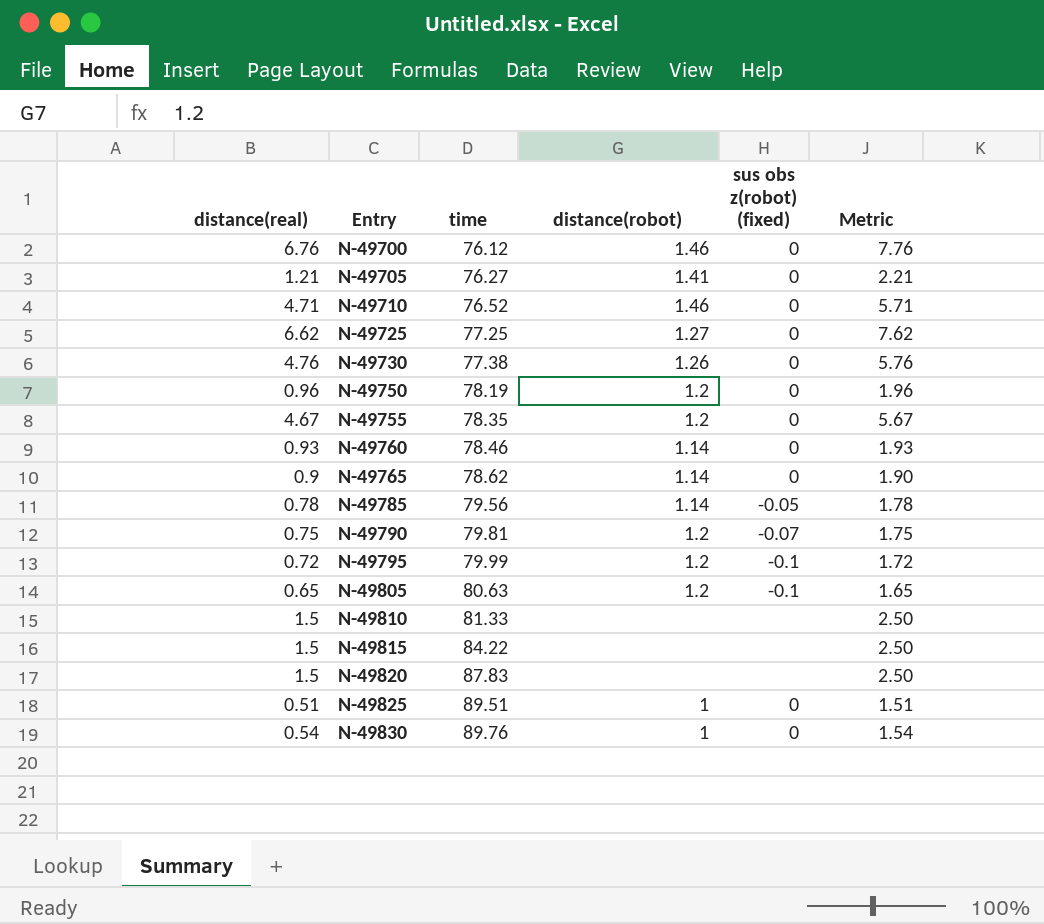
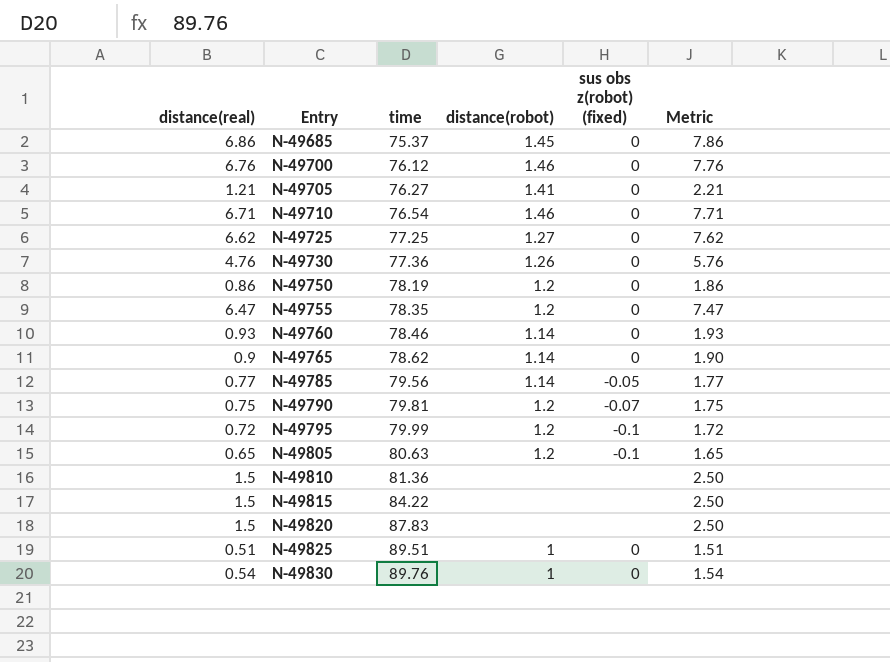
row N-49685: none -> 6.86 | 75.37 | 1.45 | 0 | 7.86
N-49710 | distance(real): 4.71 -> 6.71
N-49710 | time: 76.52 -> 76.54
N-49710 | Metric: 5.71 -> 7.71
N-49730 | time: 77.38 -> 77.36
N-49750 | distance(real): 0.96 -> 0.86
N-49750 | Metric: 1.96 -> 1.86
N-49755 | distance(real): 4.67 -> 6.47
N-49755 | Metric: 5.67 -> 7.47
N-49785 | distance(real): 0.78 -> 0.77
N-49785 | Metric: 1.78 -> 1.77
N-49810 | time: 81.33 -> 81.36

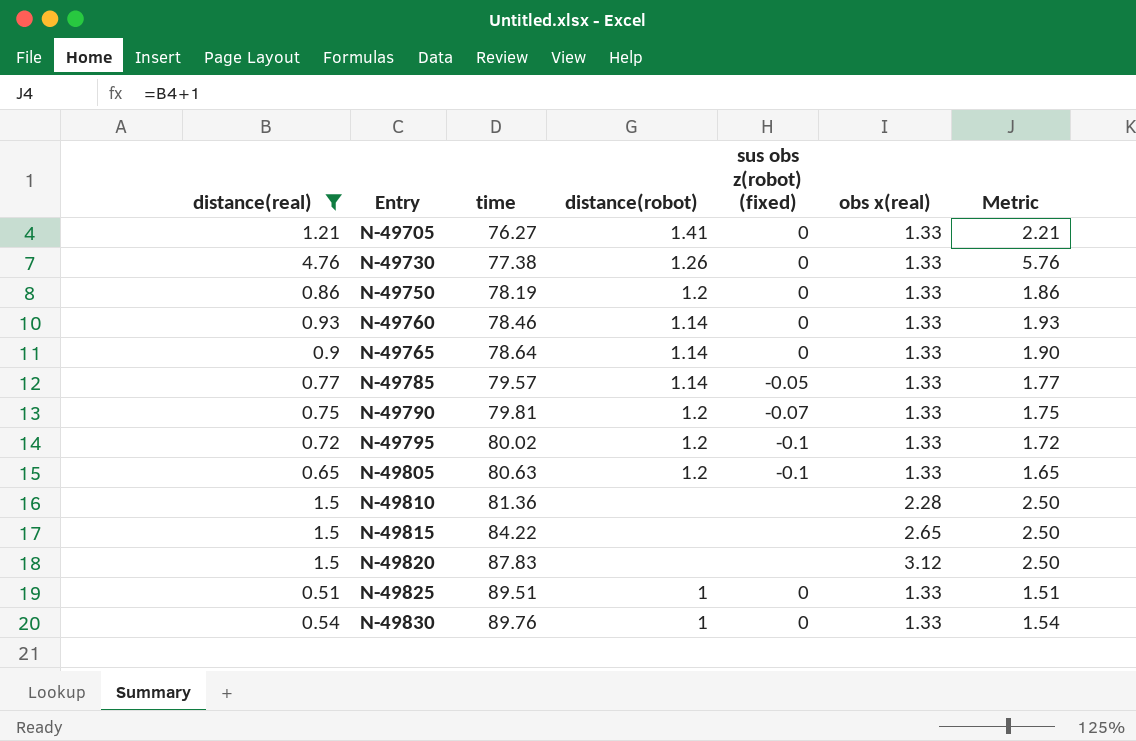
filter: none -> distance(real) <= 4.76
column obs x(real) | position: none -> 6
N-49730 | time: 77.36 -> 77.38
N-49765 | time: 78.62 -> 78.64
N-49785 | time: 79.56 -> 79.57
N-49795 | time: 79.99 -> 80.02

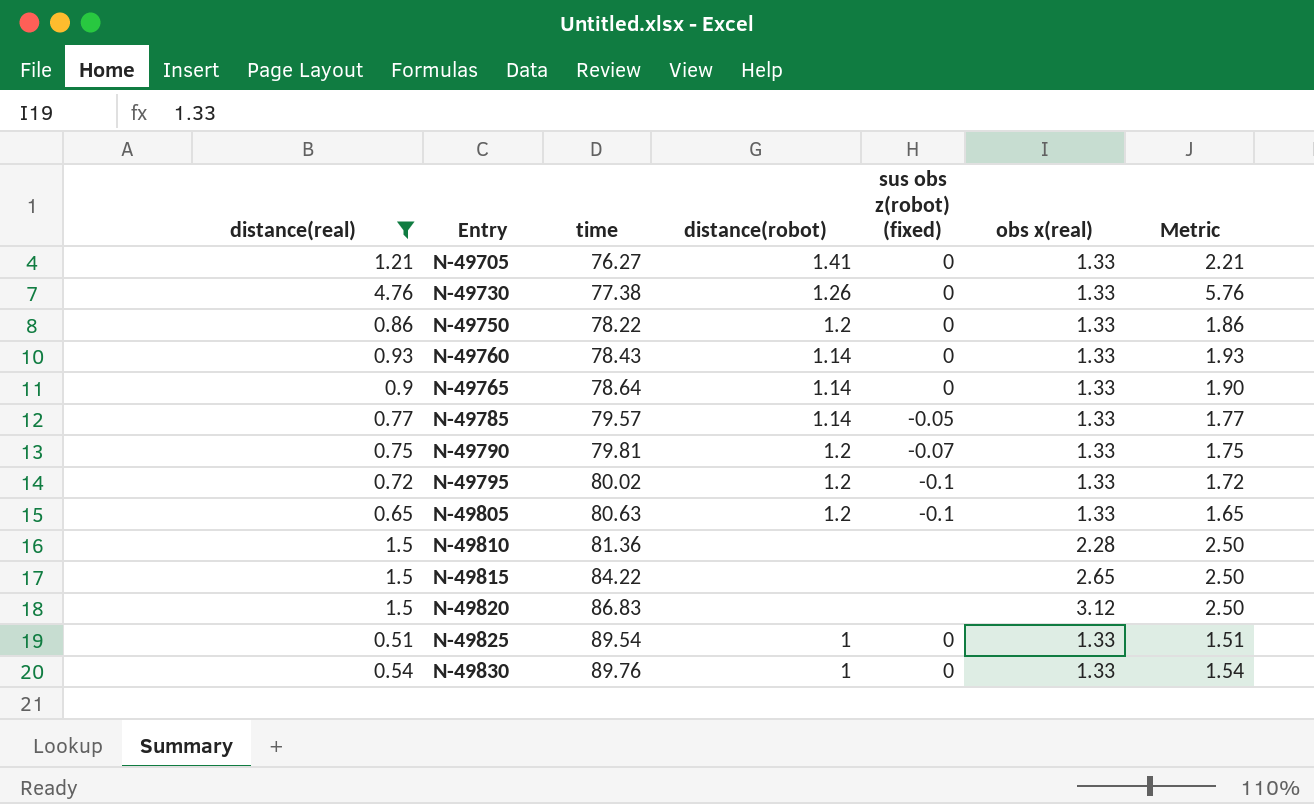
N-49750 | time: 78.19 -> 78.22
N-49760 | time: 78.46 -> 78.43
N-49820 | time: 87.83 -> 86.83
N-49825 | time: 89.51 -> 89.54

